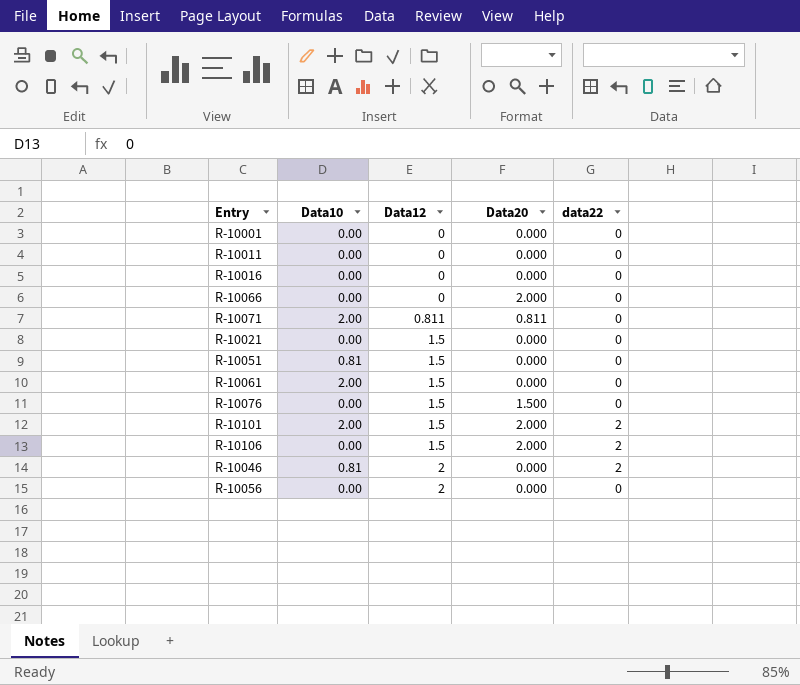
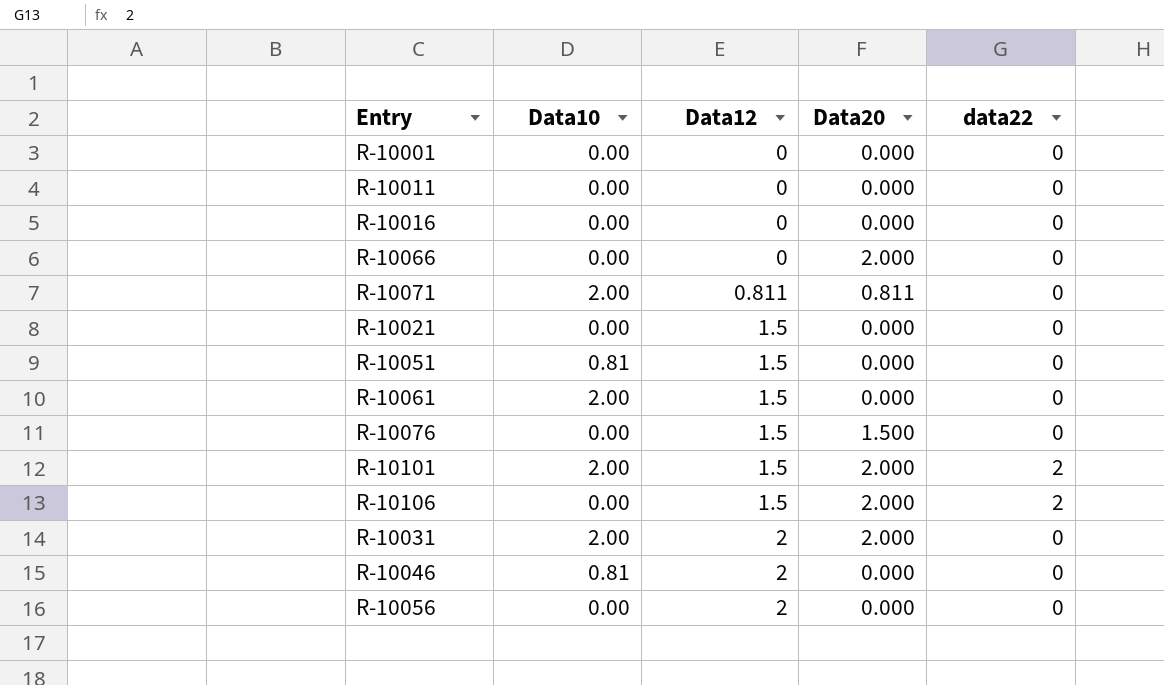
row R-10031: none -> 2.00 | 2 | 2.000 | 0
R-10046 | data22: 2 -> 0

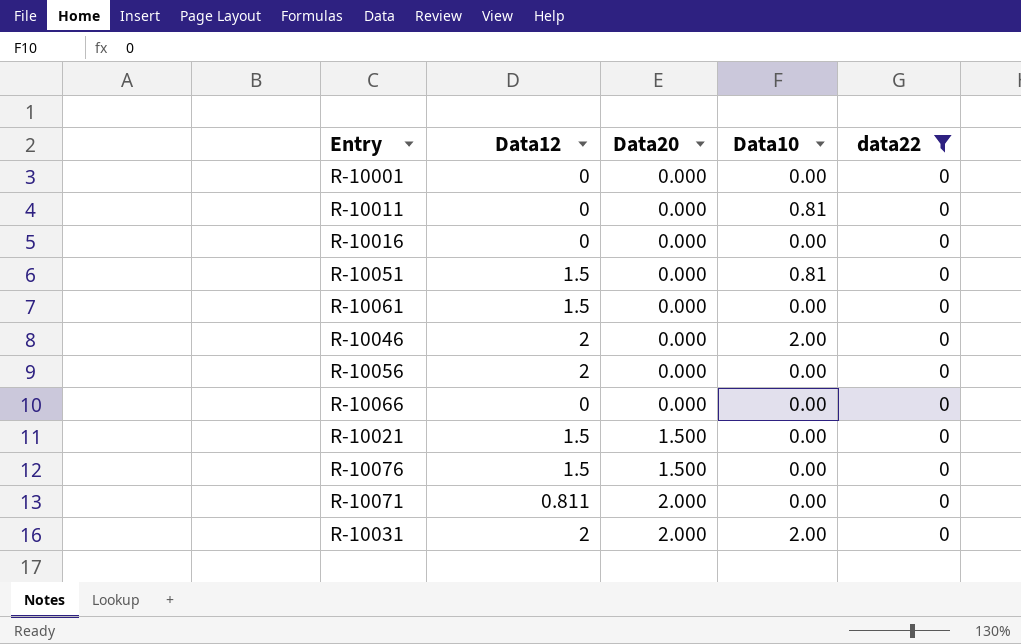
filter: none -> data22 = 0
row order: Data12 ascending -> Data20 ascending
column Data10 | position: 2 -> 4
R-10011 | Data10: 0.00 -> 0.81
R-10061 | Data10: 2.00 -> 0.00
R-10046 | Data10: 0.81 -> 2.00
R-10066 | Data20: 2.000 -> 0.000
R-10021 | Data20: 0.000 -> 1.500
R-10071 | Data20: 0.811 -> 2.000
R-10071 | Data10: 2.00 -> 0.00

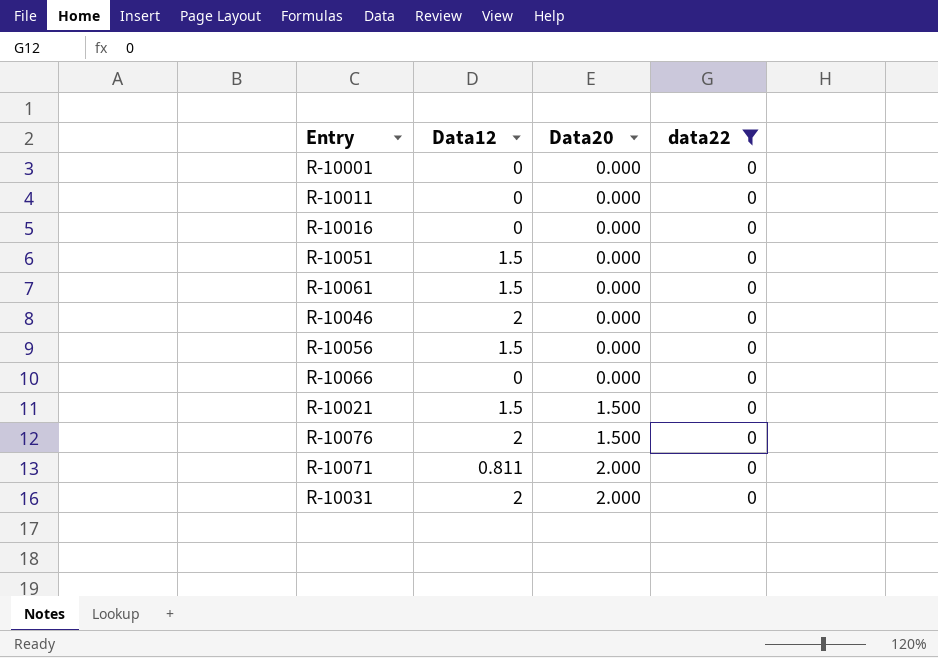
column Data10 | position: 4 -> none
R-10056 | Data12: 2 -> 1.5
R-10076 | Data12: 1.5 -> 2

